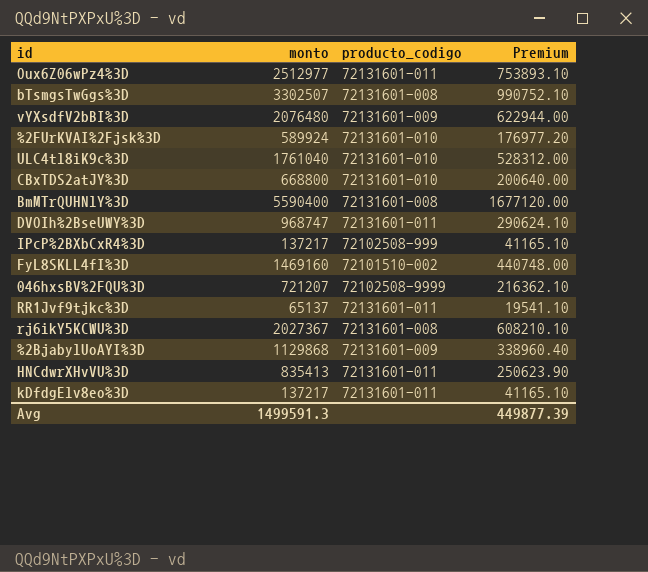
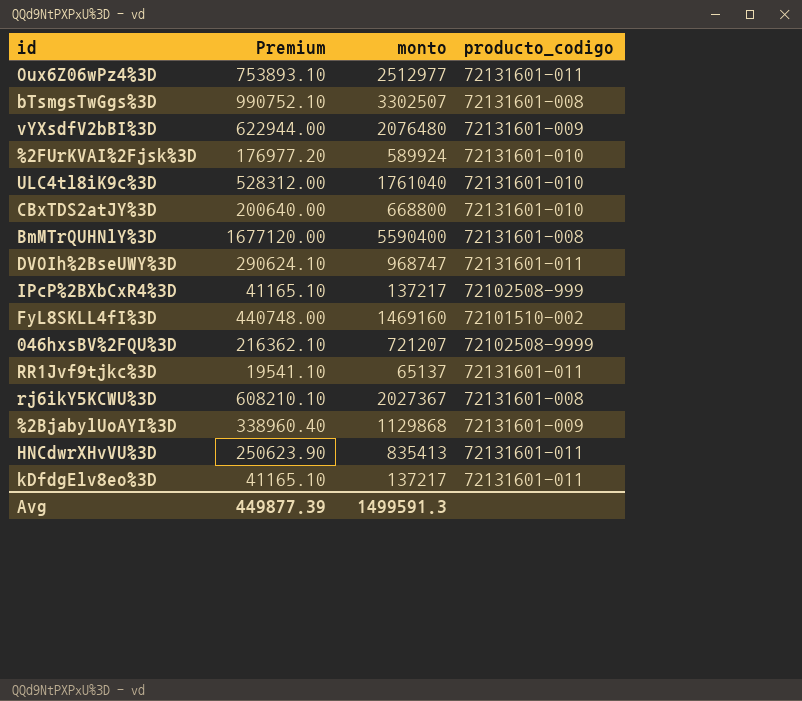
column Premium | position: 4 -> 2

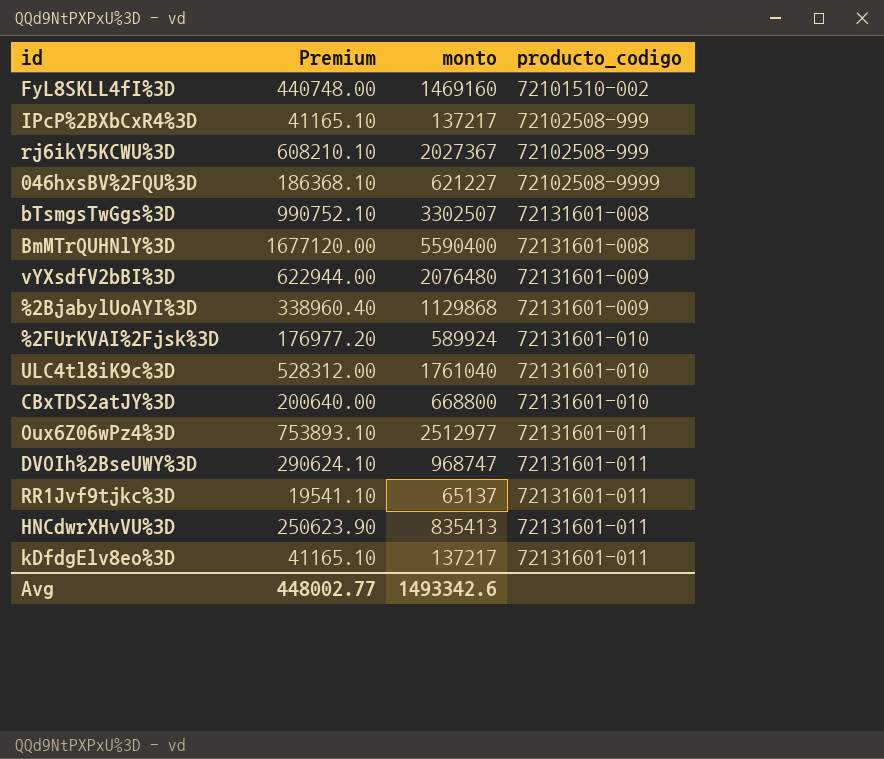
row order: none -> producto_codigo ascending
rj6ikY5KCWU%3D | producto_codigo: 72131601-008 -> 72102508-999
046hxsBV%2FQU%3D | Premium: 216362.10 -> 186368.10
046hxsBV%2FQU%3D | monto: 721207 -> 621227
Avg | Premium: 449877.39 -> 448002.77
Avg | monto: 1499591.3 -> 1493342.6

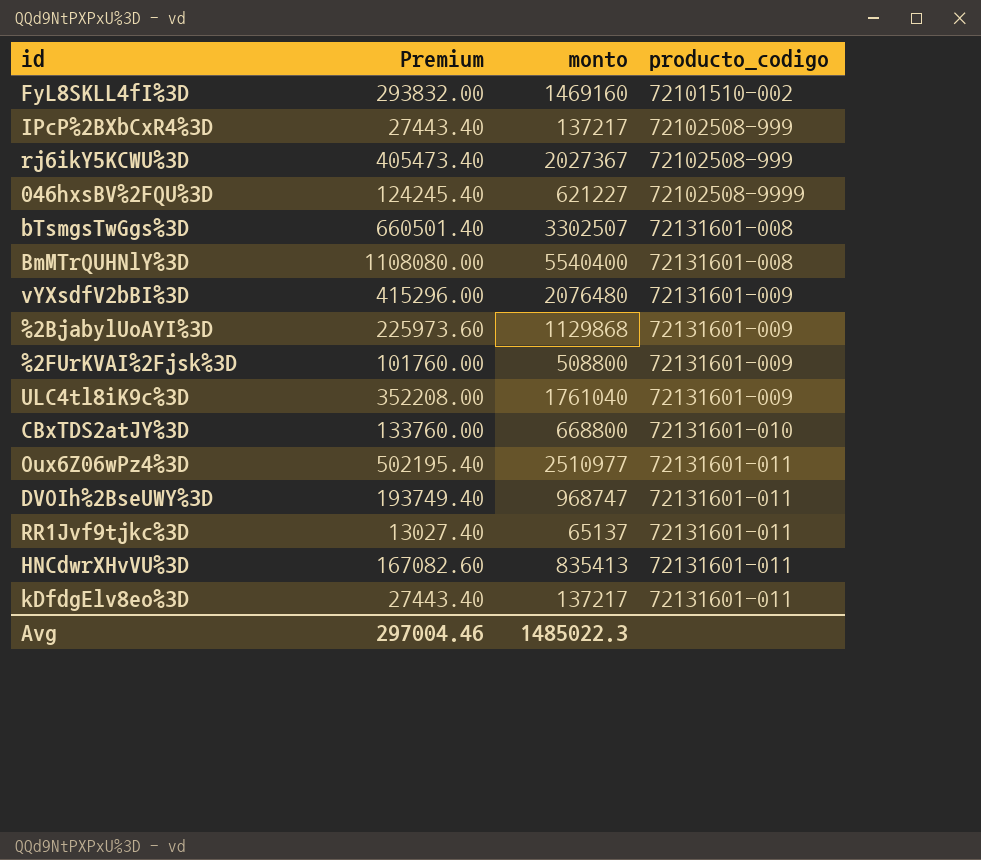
column Premium | formula: [monto] * 0.3 -> [monto] * 0.2
BmMTrQUHNlY%3D | monto: 5590400 -> 5540400
%2FUrKVAI%2Fjsk%3D | monto: 589924 -> 508800
%2FUrKVAI%2Fjsk%3D | producto_codigo: 72131601-010 -> 72131601-009
ULC4tl8iK9c%3D | producto_codigo: 72131601-010 -> 72131601-009
Oux6Z06wPz4%3D | monto: 2512977 -> 2510977
Avg | Premium: 448002.77 -> 297004.46
Avg | monto: 1493342.6 -> 1485022.3

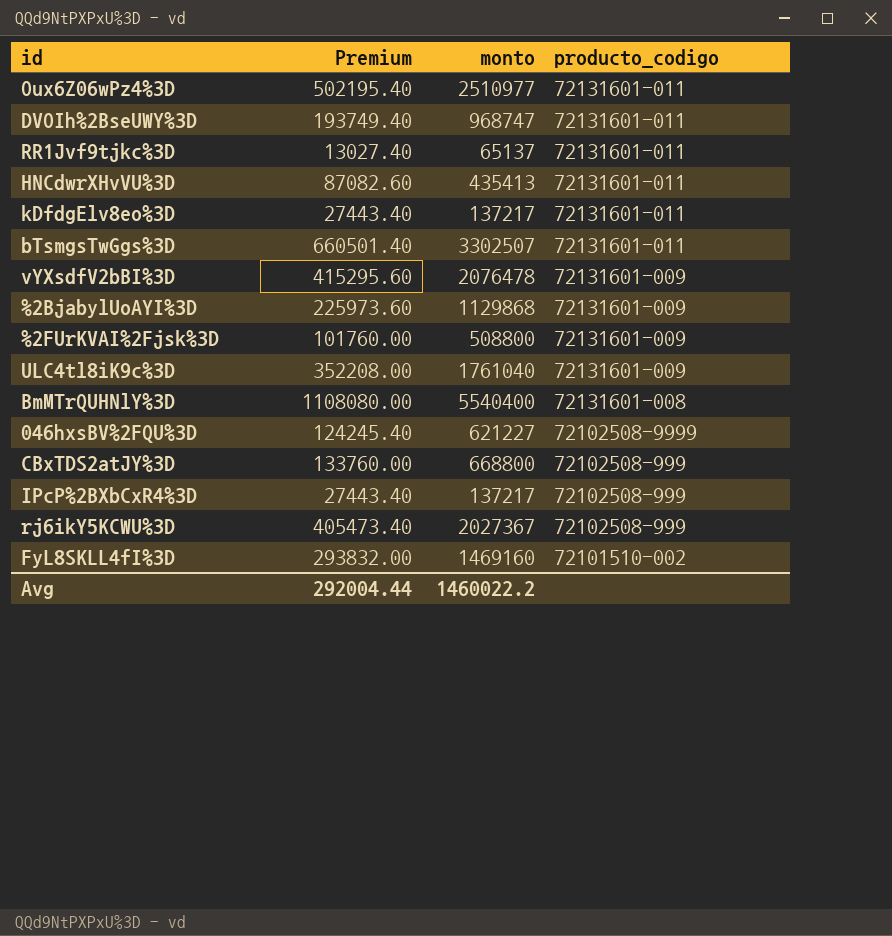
row order: producto_codigo ascending -> producto_codigo descending
HNCdwrXHvVU%3D | Premium: 167082.60 -> 87082.60
HNCdwrXHvVU%3D | monto: 835413 -> 435413
bTsmgsTwGgs%3D | producto_codigo: 72131601-008 -> 72131601-011
vYXsdfV2bBI%3D | Premium: 415296.00 -> 415295.60
vYXsdfV2bBI%3D | monto: 2076480 -> 2076478
CBxTDS2atJY%3D | producto_codigo: 72131601-010 -> 72102508-999
Avg | Premium: 297004.46 -> 292004.44
Avg | monto: 1485022.3 -> 1460022.2

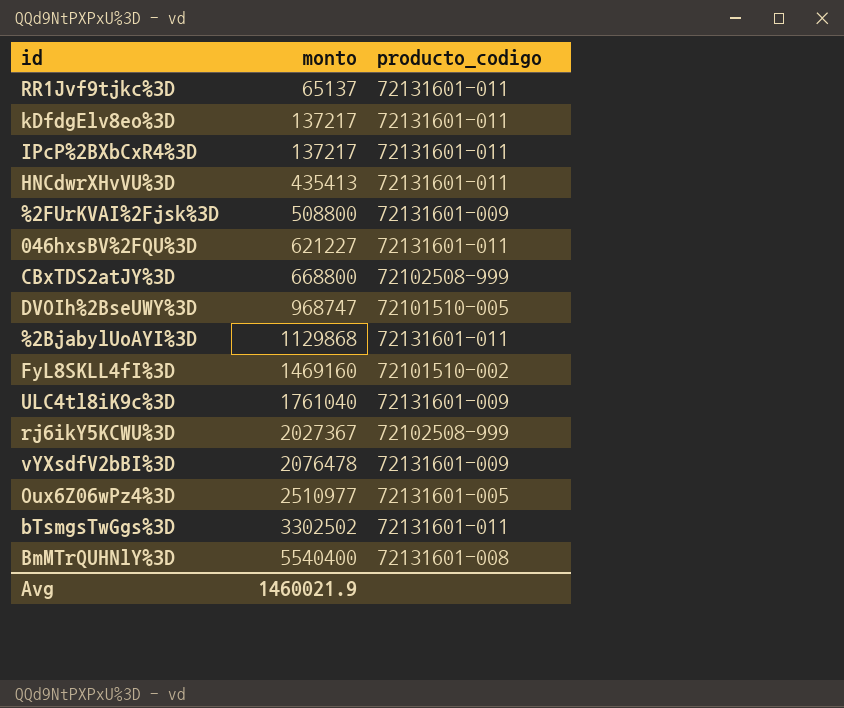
row order: producto_codigo descending -> monto ascending
column Premium | formula: [monto] * 0.2 -> none
IPcP%2BXbCxR4%3D | producto_codigo: 72102508-999 -> 72131601-011
046hxsBV%2FQU%3D | producto_codigo: 72102508-9999 -> 72131601-011
DVOIh%2BseUWY%3D | producto_codigo: 72131601-011 -> 72101510-005
%2BjabylUoAYI%3D | producto_codigo: 72131601-009 -> 72131601-011
Oux6Z06wPz4%3D | producto_codigo: 72131601-011 -> 72131601-005
bTsmgsTwGgs%3D | monto: 3302507 -> 3302502
Avg | monto: 1460022.2 -> 1460021.9

